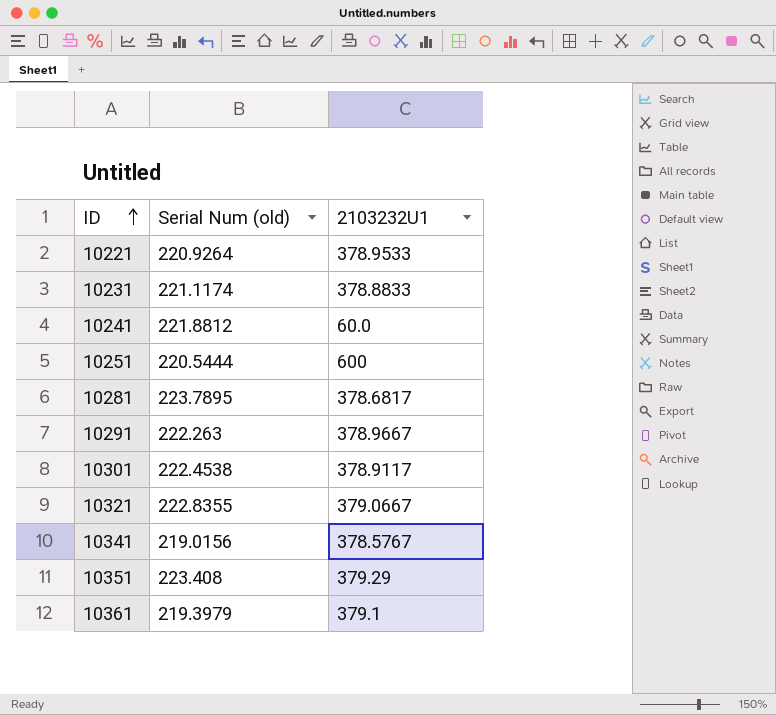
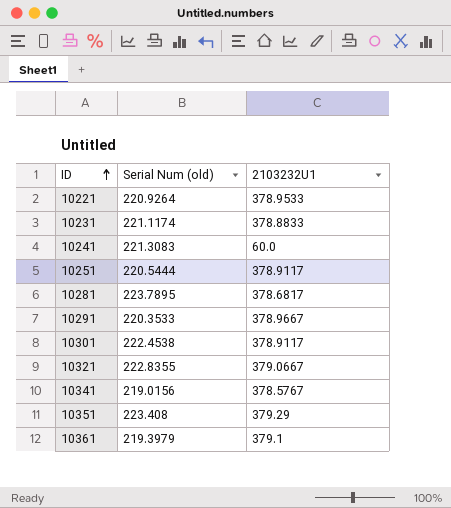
10241 | Serial Num (old): 221.8812 -> 221.3083
10251 | 2103232U1: 600 -> 378.9117
10291 | Serial Num (old): 222.263 -> 220.3533

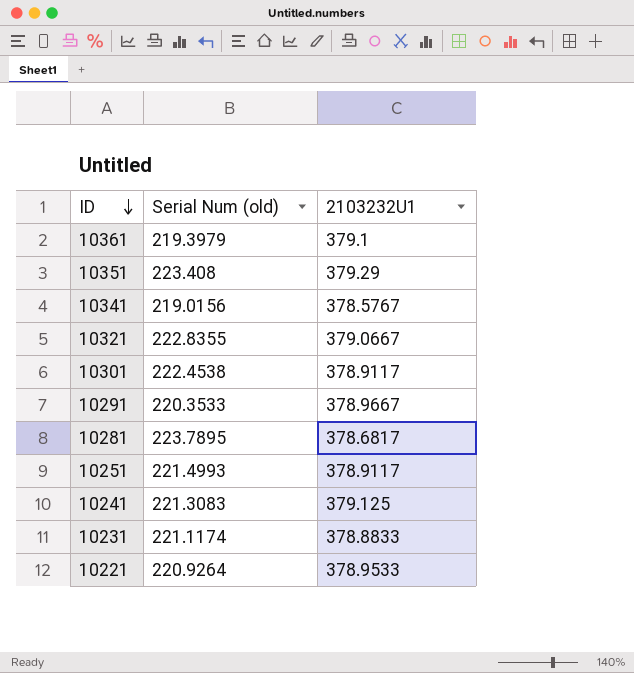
row order: ID ascending -> ID descending
10251 | Serial Num (old): 220.5444 -> 221.4993
10241 | 2103232U1: 60.0 -> 379.125

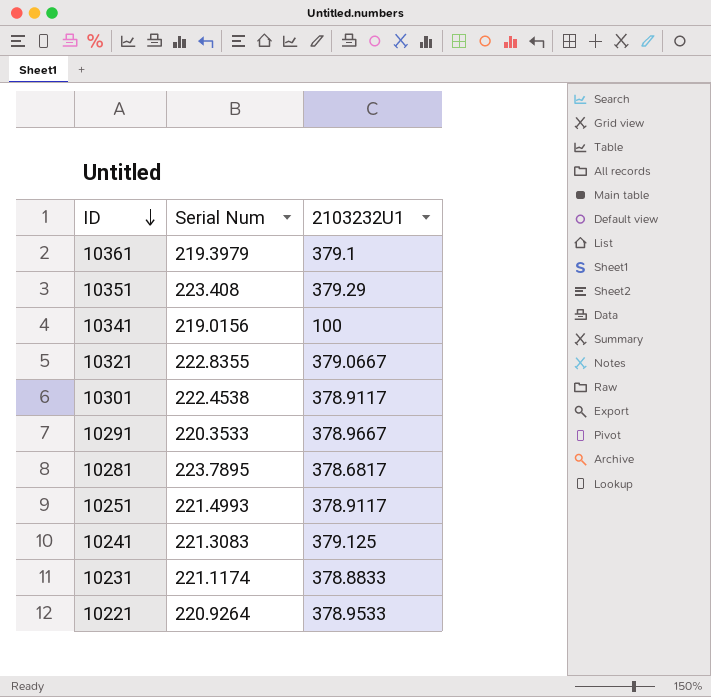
column name: Serial Num (old) -> Serial Num
10341 | 2103232U1: 378.5767 -> 100

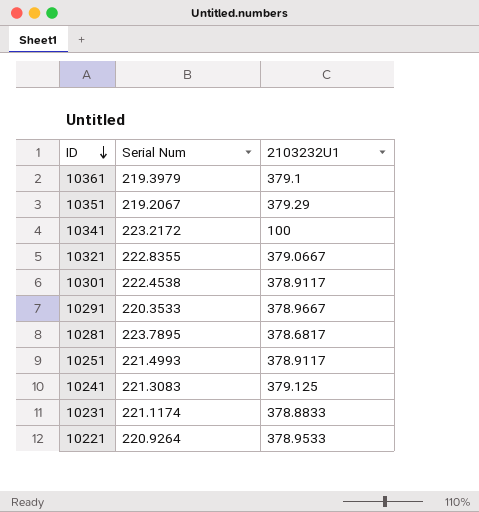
10351 | Serial Num: 223.408 -> 219.2067
10341 | Serial Num: 219.0156 -> 223.2172

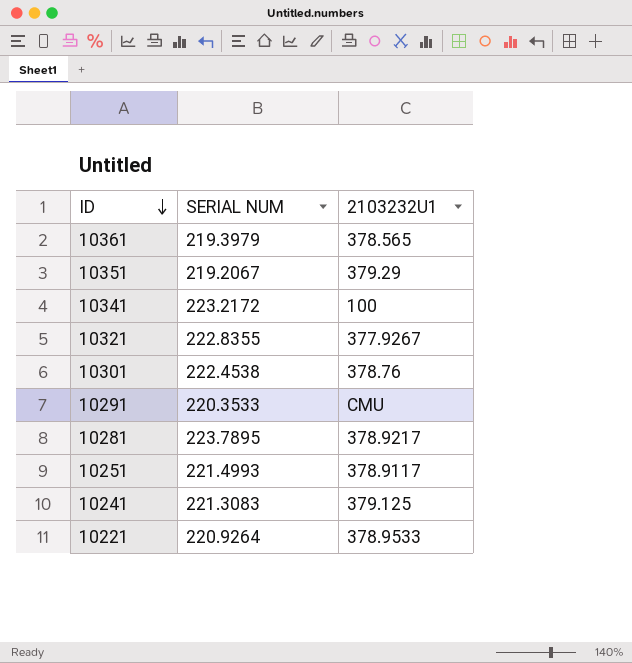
column name: Serial Num -> SERIAL NUM
row 10231: 221.1174 | 378.8833 -> none
10361 | 2103232U1: 379.1 -> 378.565
10321 | 2103232U1: 379.0667 -> 377.9267
10301 | 2103232U1: 378.9117 -> 378.76
10291 | 2103232U1: 378.9667 -> CMU
10281 | 2103232U1: 378.6817 -> 378.9217

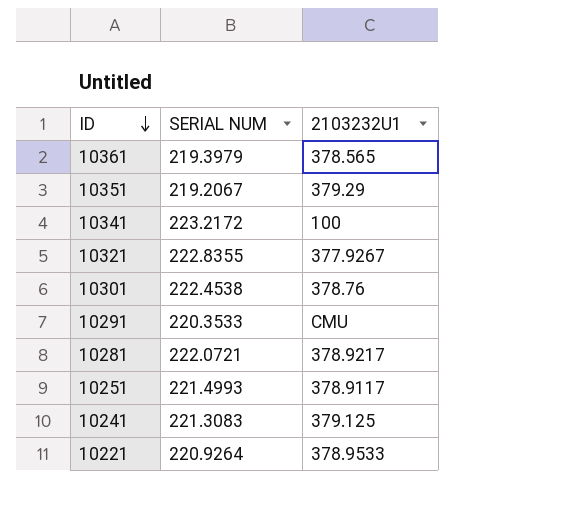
10281 | SERIAL NUM: 223.7895 -> 222.0721

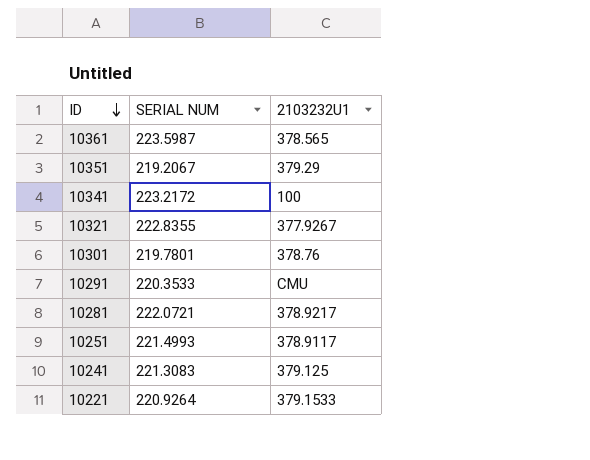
10361 | SERIAL NUM: 219.3979 -> 223.5987
10301 | SERIAL NUM: 222.4538 -> 219.7801
10221 | 2103232U1: 378.9533 -> 379.1533

